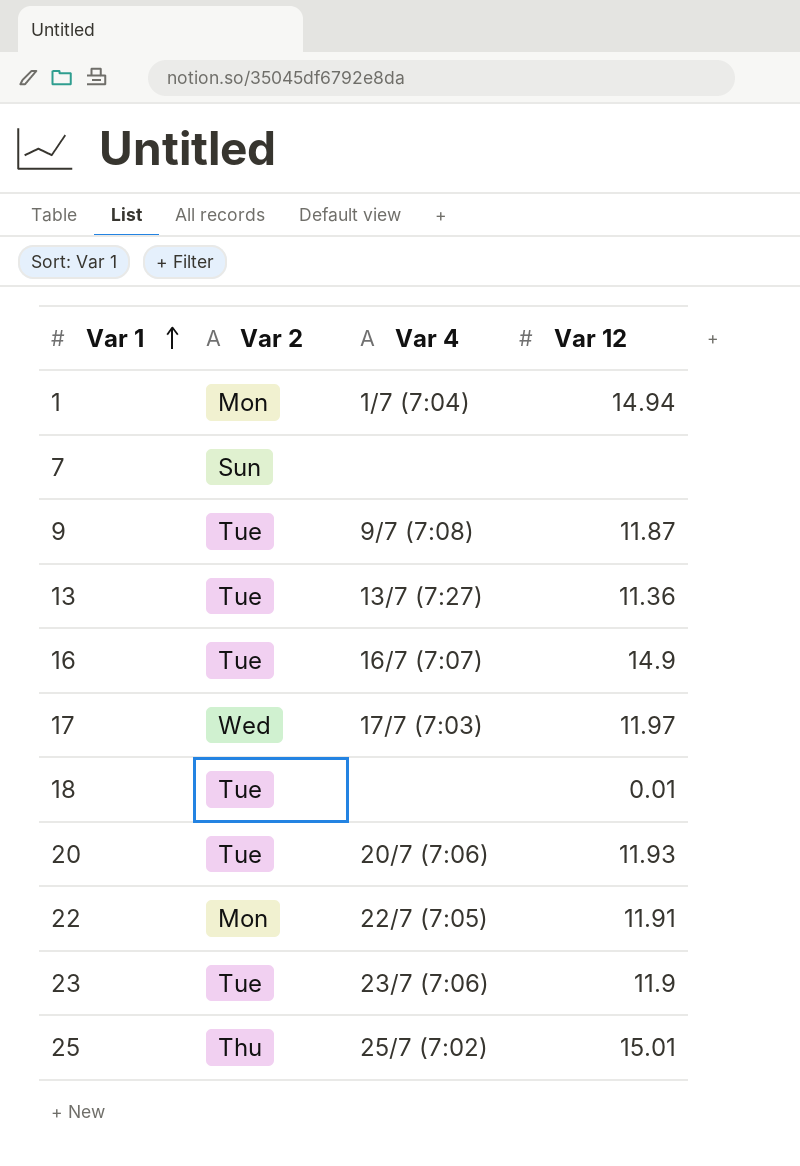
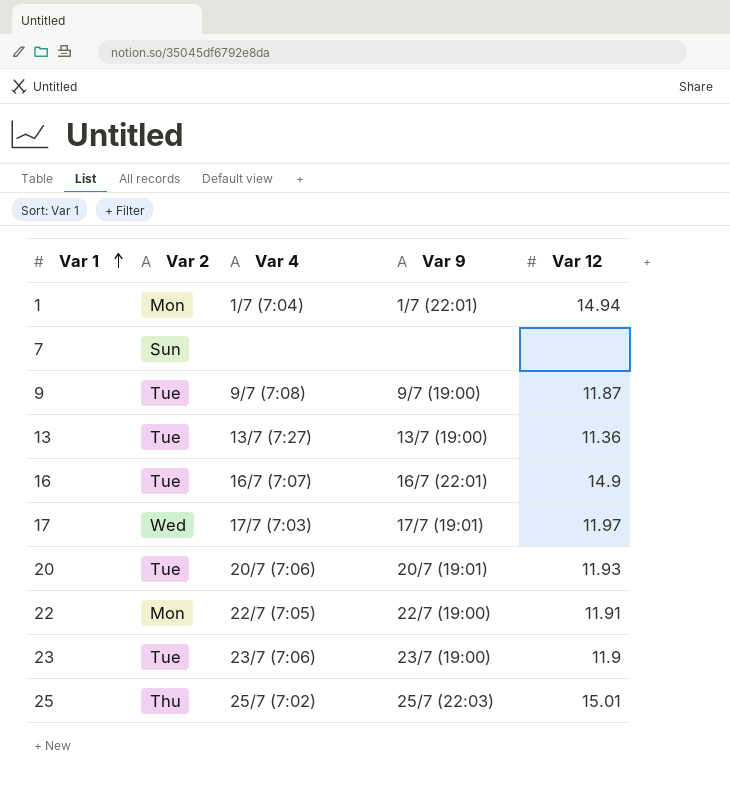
column Var 9 | position: none -> 4
row 18: Tue | none | 0.01 -> none

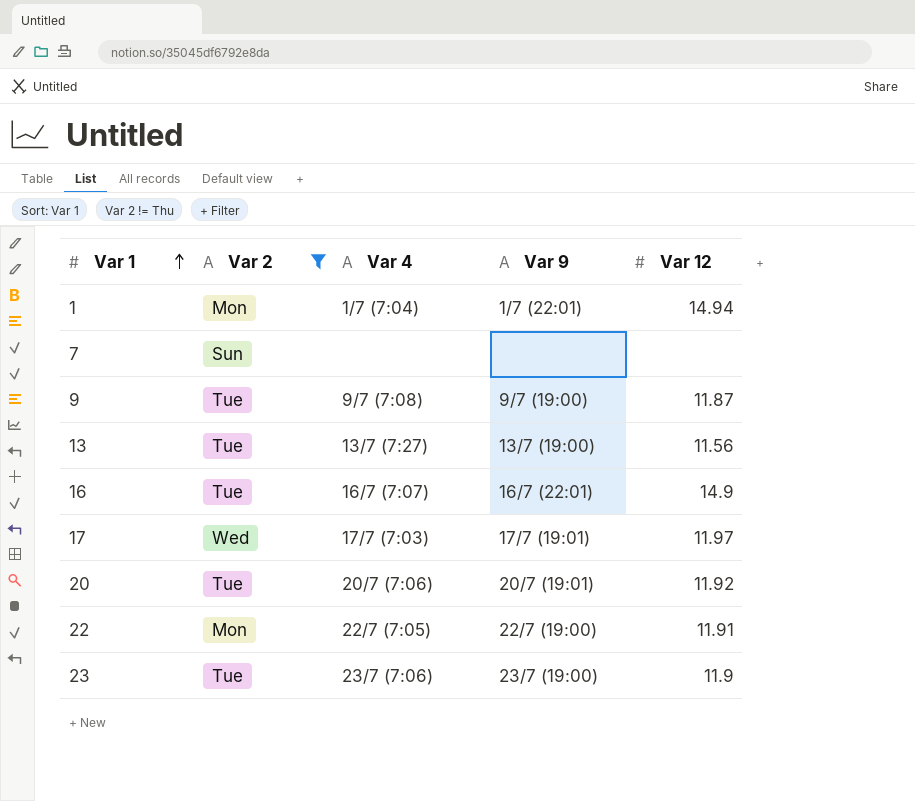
filter: none -> Var 2 != Thu
13 | Var 12: 11.36 -> 11.56
20 | Var 12: 11.93 -> 11.92

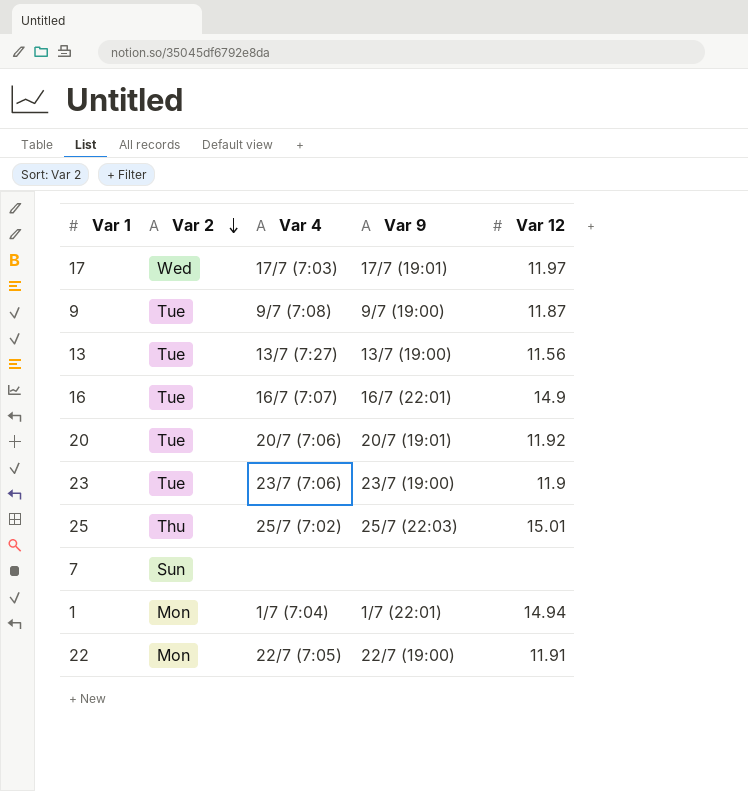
filter: Var 2 != Thu -> none
row order: Var 1 ascending -> Var 2 descending

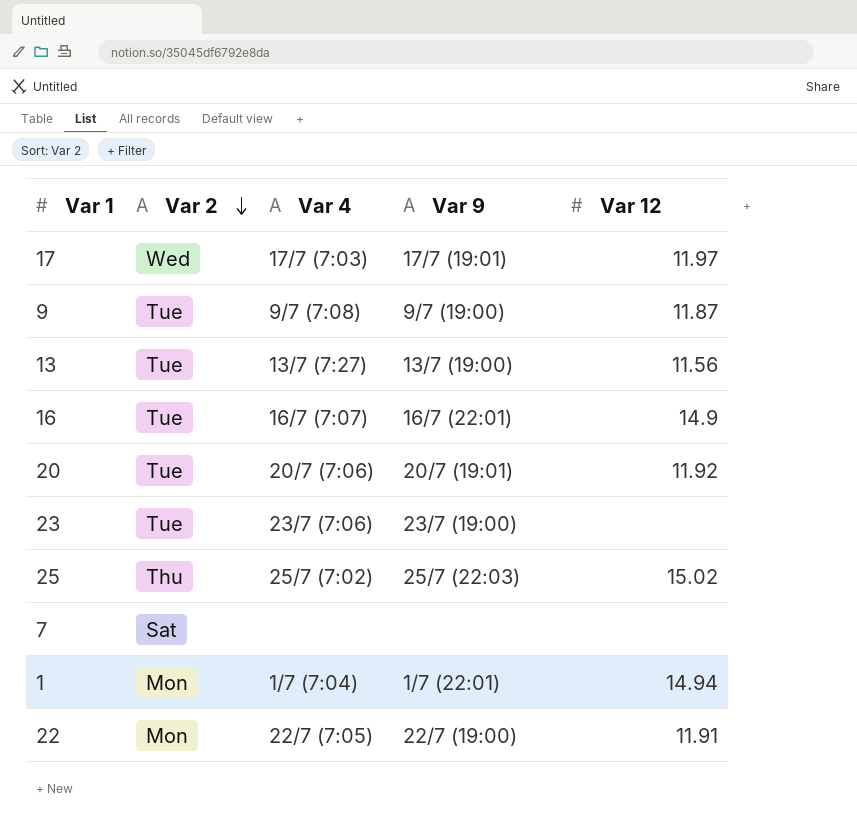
23 | Var 12: 11.9 -> none
25 | Var 12: 15.01 -> 15.02
7 | Var 2: Sun -> Sat

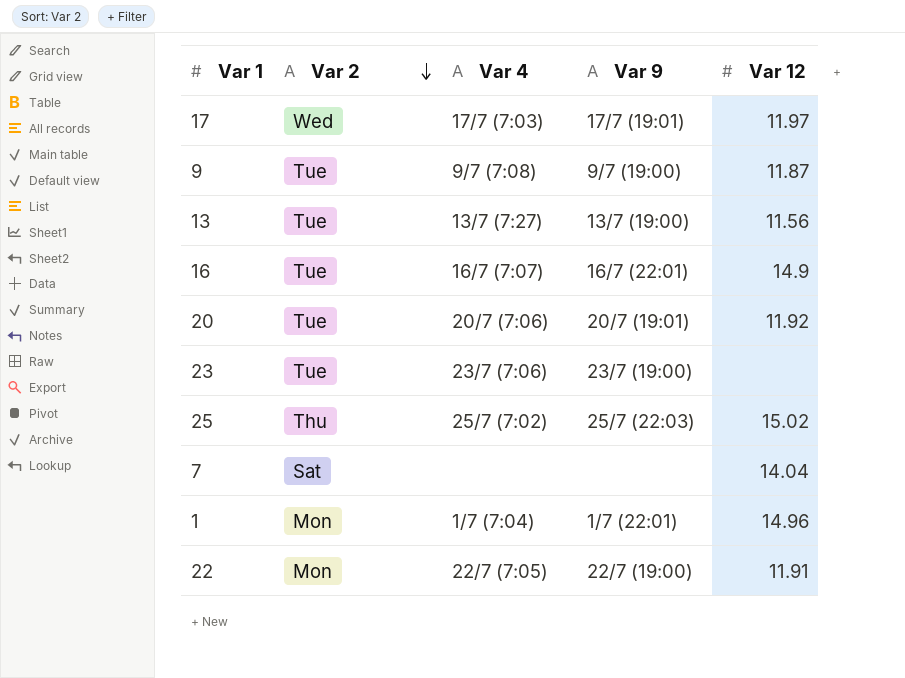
7 | Var 12: none -> 14.04
1 | Var 12: 14.94 -> 14.96

